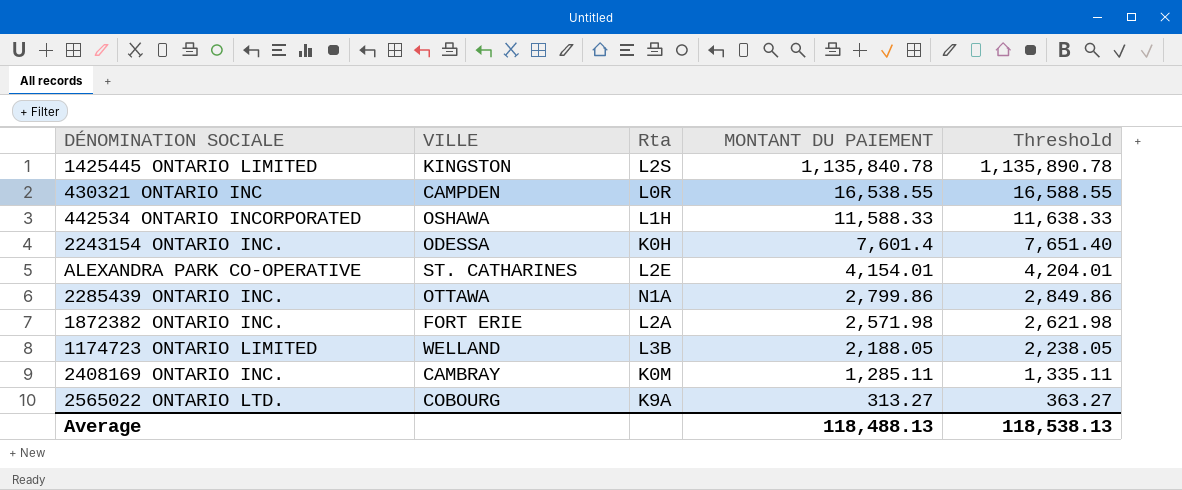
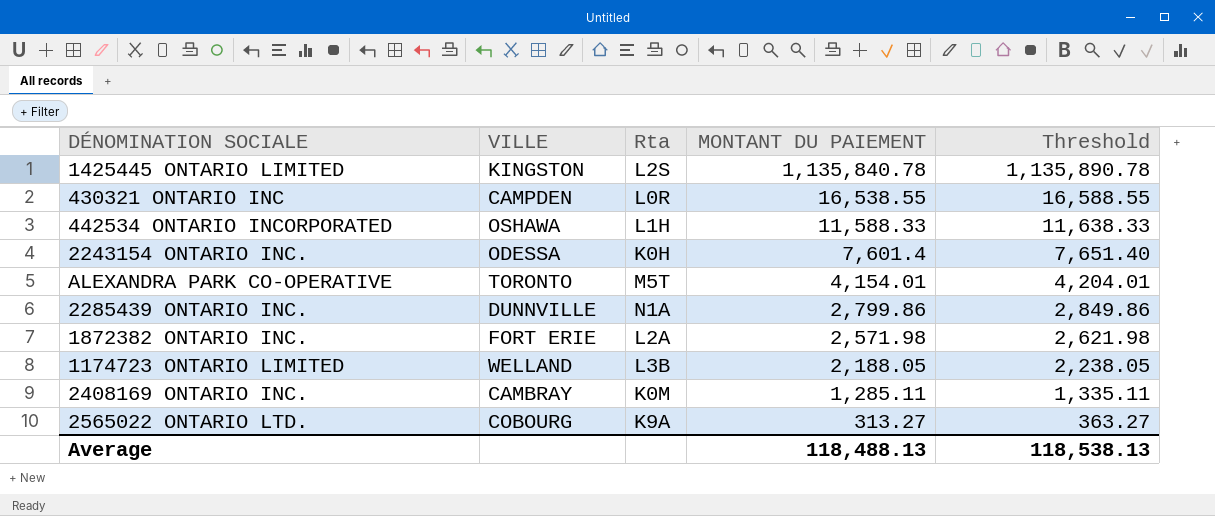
ALEXANDRA PARK CO-OPERATIVE | VILLE: ST. CATHARINES -> TORONTO
ALEXANDRA PARK CO-OPERATIVE | Rta: L2E -> M5T
2285439 ONTARIO INC. | VILLE: OTTAWA -> DUNNVILLE

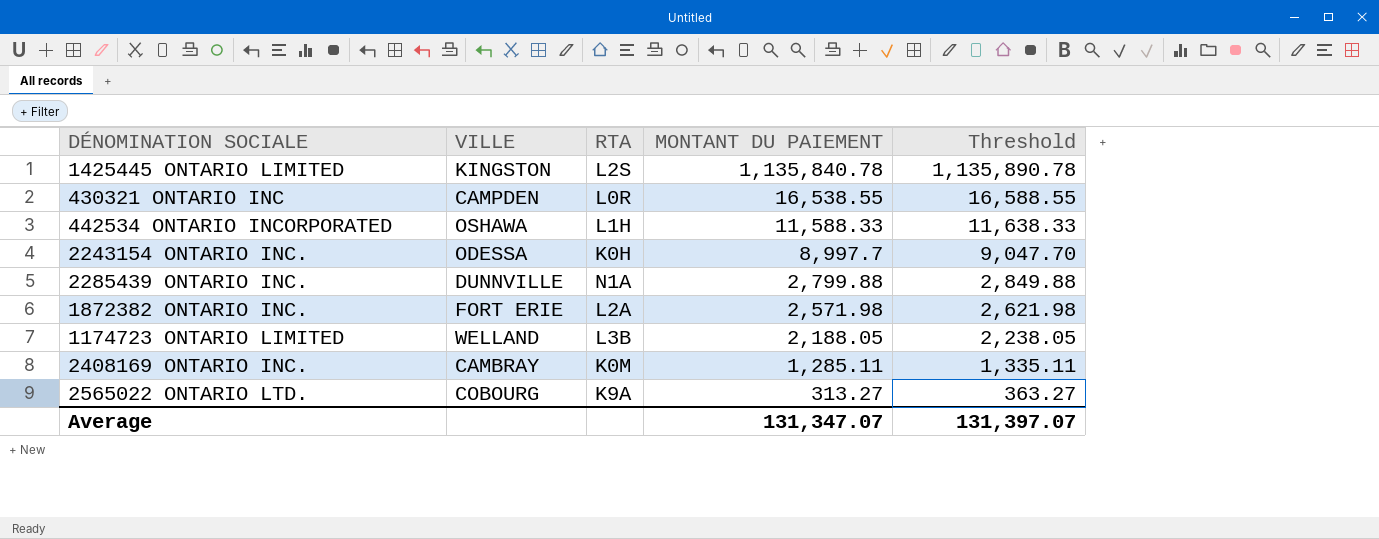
column name: Rta -> RTA
row ALEXANDRA PARK CO-OPERATIVE: TORONTO | M5T | 4,154.01 | 4,204.01 -> none
2243154 ONTARIO INC. | MONTANT DU PAIEMENT: 7,601.4 -> 8,997.7
2243154 ONTARIO INC. | Threshold: 7,651.40 -> 9,047.70
2285439 ONTARIO INC. | MONTANT DU PAIEMENT: 2,799.86 -> 2,799.88
2285439 ONTARIO INC. | Threshold: 2,849.86 -> 2,849.88
Average | MONTANT DU PAIEMENT: 118,488.13 -> 131,347.07
Average | Threshold: 118,538.13 -> 131,397.07

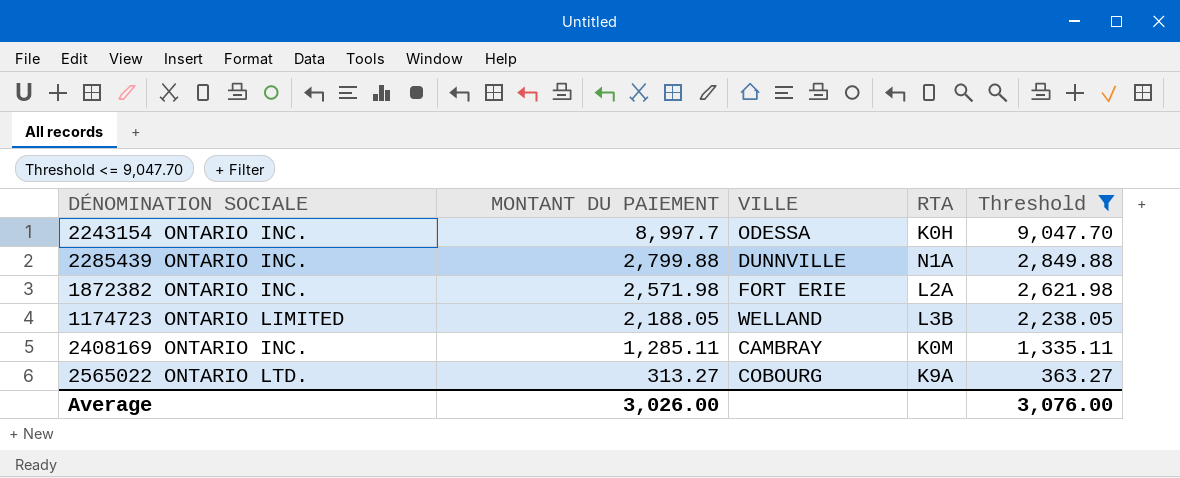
filter: none -> Threshold <= 9,047.70
column MONTANT DU PAIEMENT | position: 4 -> 2
Average | MONTANT DU PAIEMENT: 131,347.07 -> 3,026.00
Average | Threshold: 131,397.07 -> 3,076.00

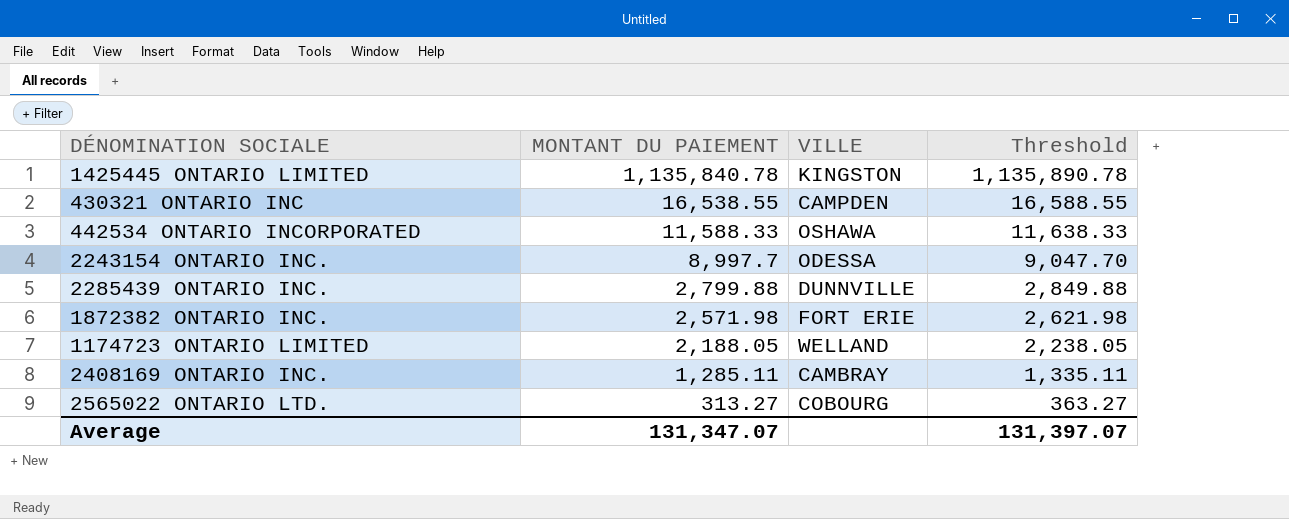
filter: Threshold <= 9,047.70 -> none
column RTA | position: 4 -> none
Average | MONTANT DU PAIEMENT: 3,026.00 -> 131,347.07
Average | Threshold: 3,076.00 -> 131,397.07

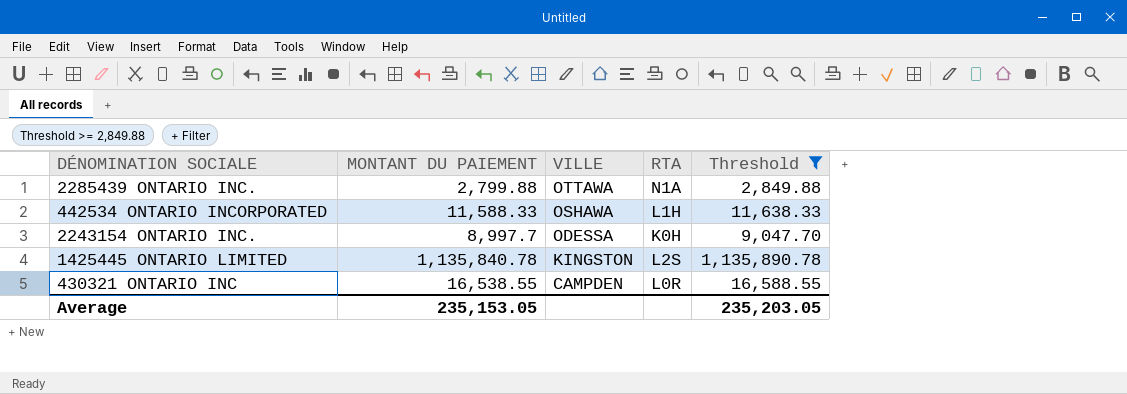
filter: none -> Threshold >= 2,849.88
row order: MONTANT DU PAIEMENT descending -> VILLE descending
column RTA | position: none -> 4
2285439 ONTARIO INC. | VILLE: DUNNVILLE -> OTTAWA
Average | MONTANT DU PAIEMENT: 131,347.07 -> 235,153.05
Average | Threshold: 131,397.07 -> 235,203.05

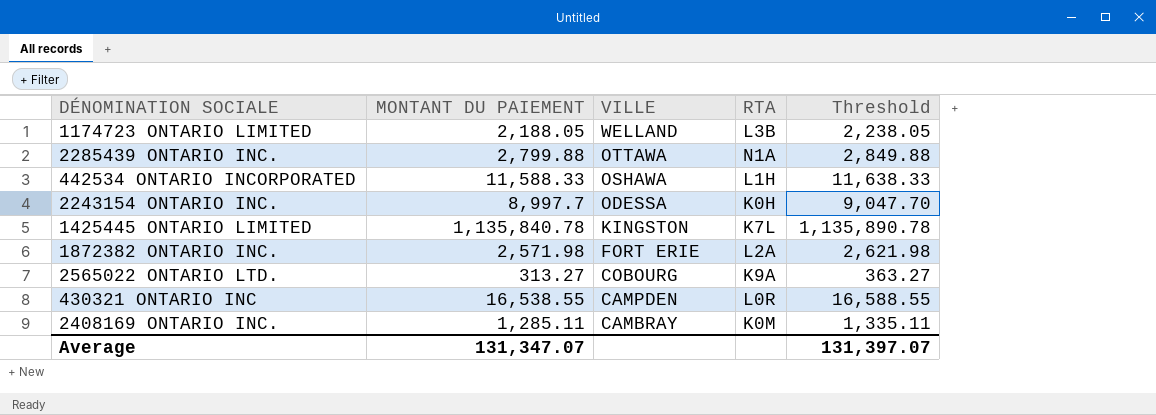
filter: Threshold >= 2,849.88 -> none
1425445 ONTARIO LIMITED | RTA: L2S -> K7L
Average | MONTANT DU PAIEMENT: 235,153.05 -> 131,347.07
Average | Threshold: 235,203.05 -> 131,397.07

